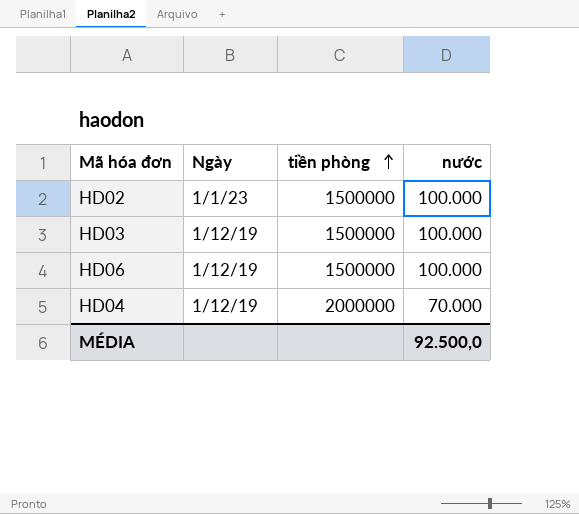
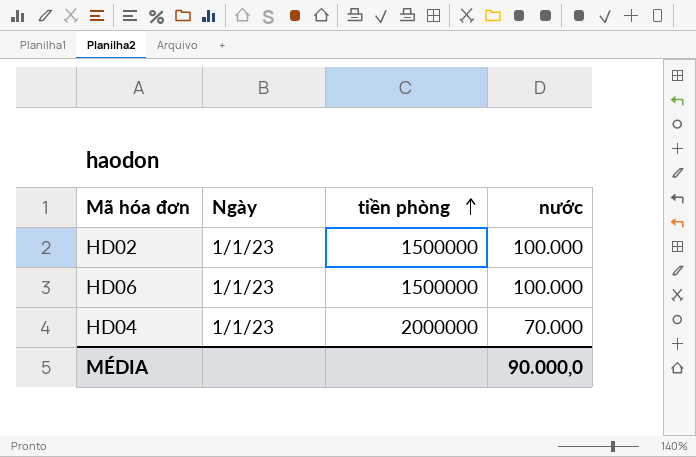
row HD03: 1/12/19 | 1500000 | 100.000 -> none
HD06 | Ngày: 1/12/19 -> 1/1/23
HD04 | Ngày: 1/12/19 -> 1/1/23
MÉDIA | nước: 92.500,0 -> 90.000,0

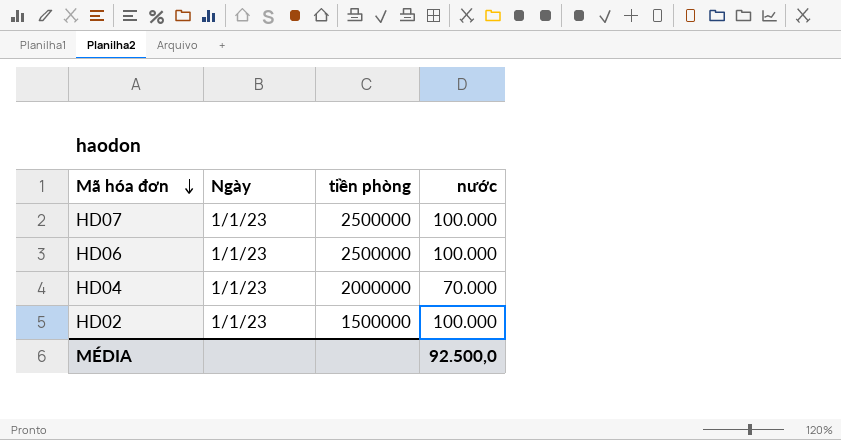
row order: tiền phòng ascending -> Mã hóa đơn descending
row HD07: none -> 1/1/23 | 2500000 | 100.000
HD06 | tiền phòng: 1500000 -> 2500000
MÉDIA | nước: 90.000,0 -> 92.500,0

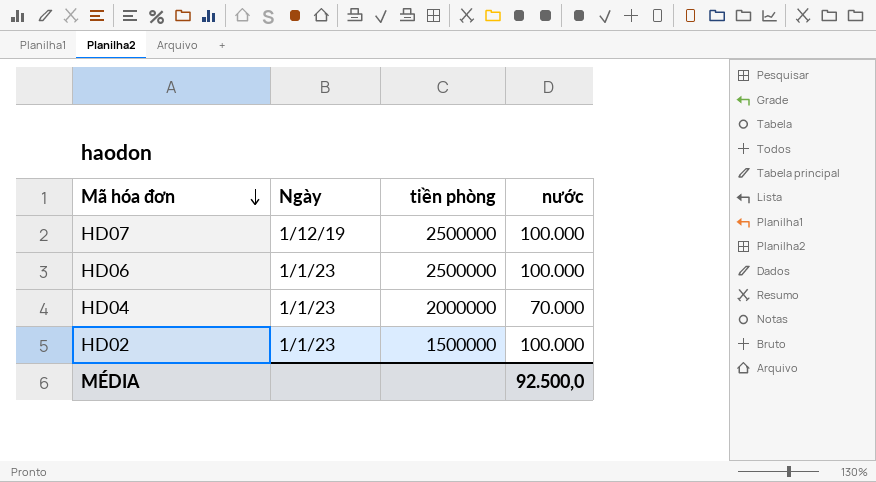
HD07 | Ngày: 1/1/23 -> 1/12/19

